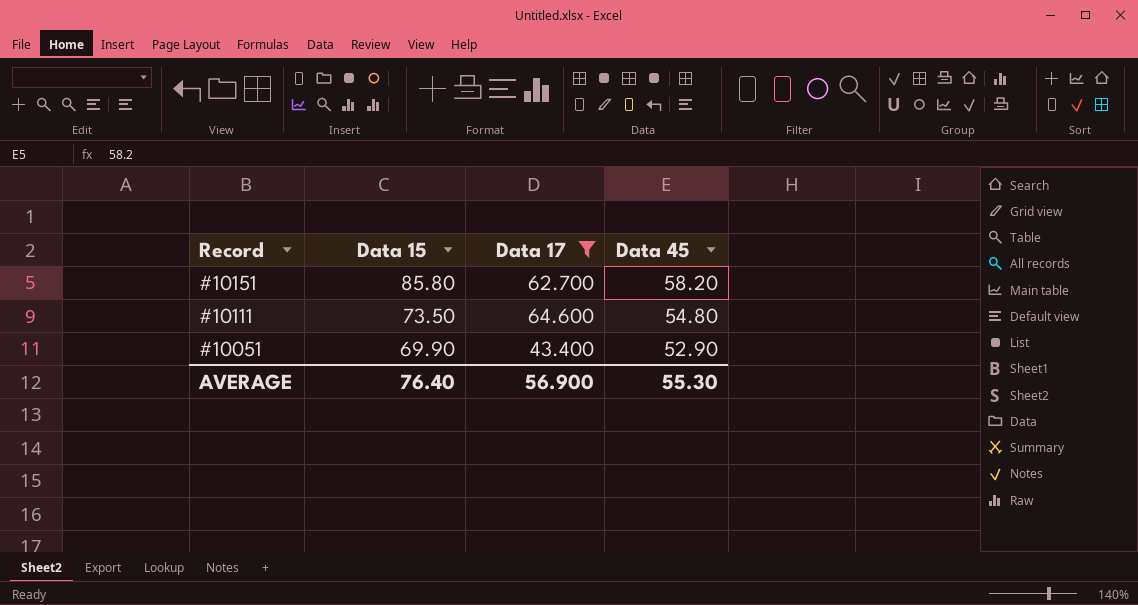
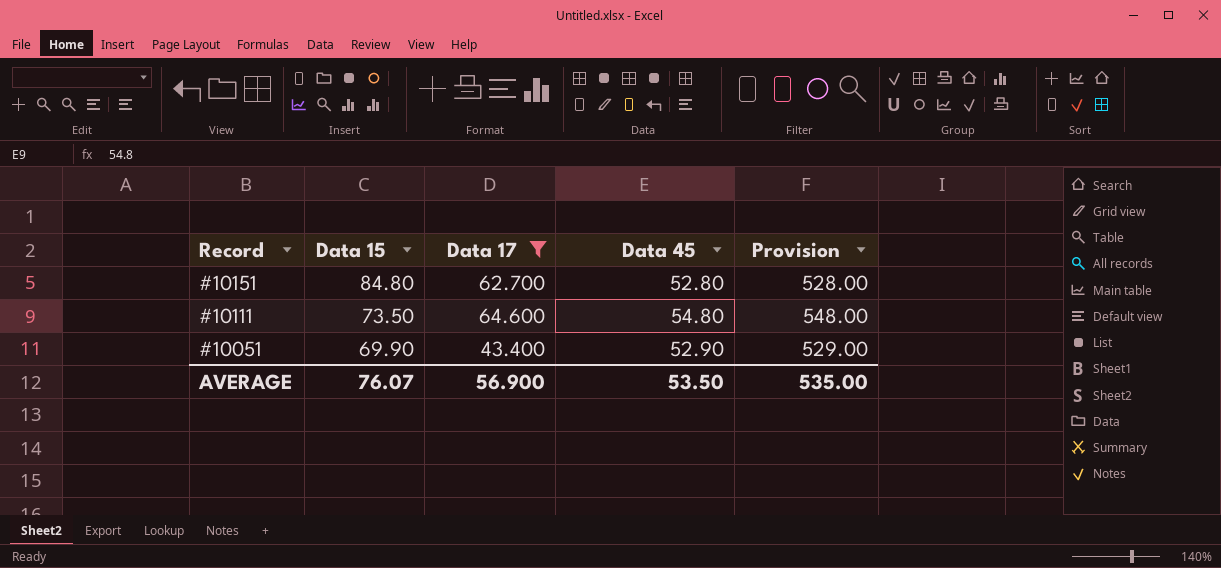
column Provision | formula: none -> [Data 45] * 10
#10151 | Data 15: 85.80 -> 84.80
#10151 | Data 45: 58.20 -> 52.80
AVERAGE | Data 15: 76.40 -> 76.07
AVERAGE | Data 45: 55.30 -> 53.50

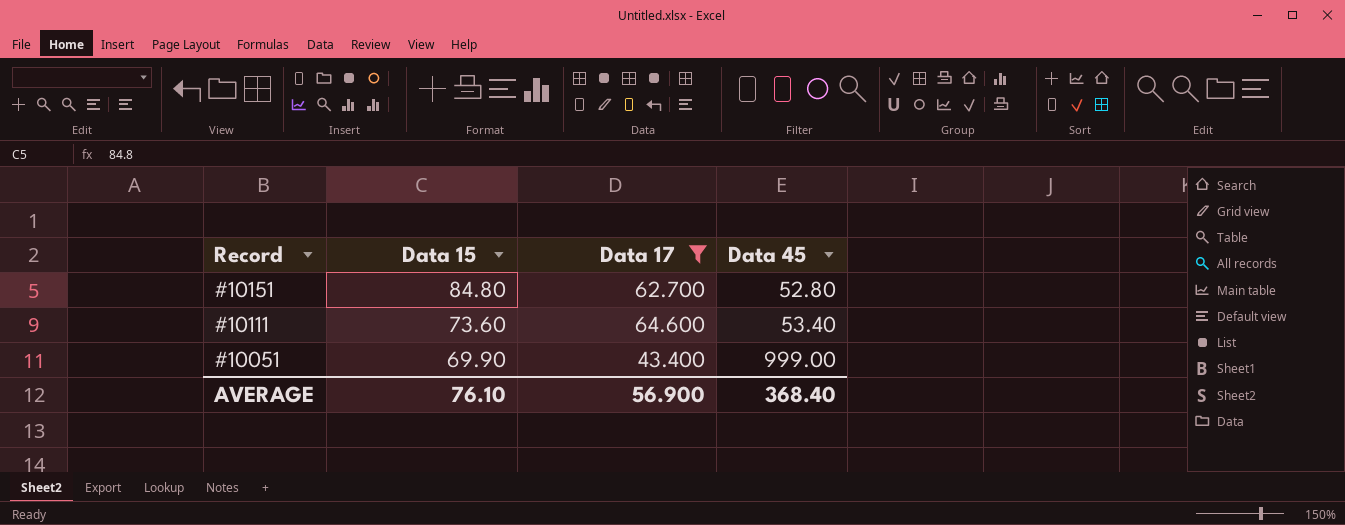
column Provision | formula: [Data 45] * 10 -> none
#10111 | Data 15: 73.50 -> 73.60
#10111 | Data 45: 54.80 -> 53.40
#10051 | Data 45: 52.90 -> 999.00
AVERAGE | Data 15: 76.07 -> 76.10
AVERAGE | Data 45: 53.50 -> 368.40

